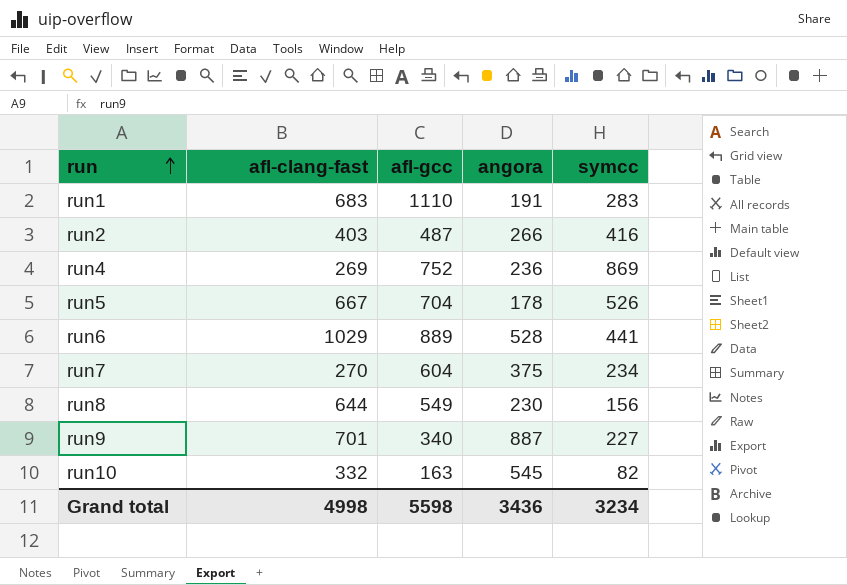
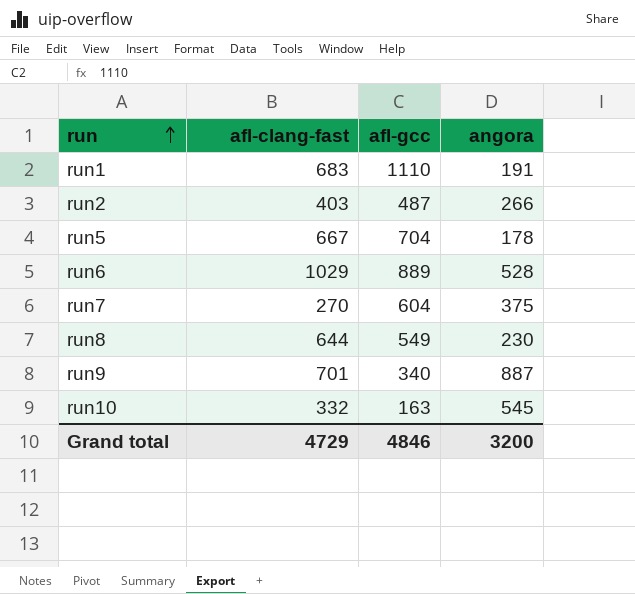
column symcc | position: 5 -> none
row run4: 269 | 752 | 236 | 869 -> none
Grand total | afl-clang-fast: 4998 -> 4729
Grand total | afl-gcc: 5598 -> 4846
Grand total | angora: 3436 -> 3200

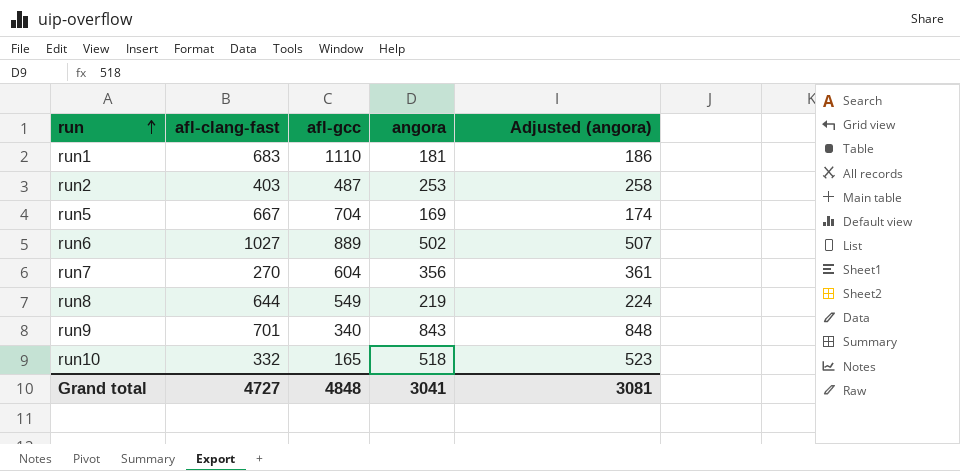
column Adjusted (angora) | formula: none -> [angora] + 5
run1 | angora: 191 -> 181
run2 | angora: 266 -> 253
run5 | angora: 178 -> 169
run6 | afl-clang-fast: 1029 -> 1027
run6 | angora: 528 -> 502
run7 | angora: 375 -> 356
run8 | angora: 230 -> 219
run9 | angora: 887 -> 843
run10 | afl-gcc: 163 -> 165
run10 | angora: 545 -> 518
Grand total | afl-clang-fast: 4729 -> 4727
Grand total | afl-gcc: 4846 -> 4848
Grand total | angora: 3200 -> 3041

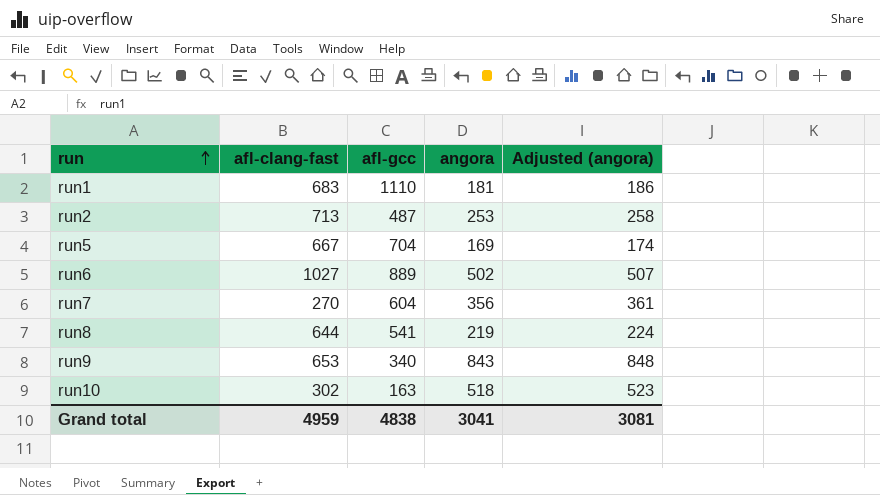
run2 | afl-clang-fast: 403 -> 713
run8 | afl-gcc: 549 -> 541
run9 | afl-clang-fast: 701 -> 653
run10 | afl-clang-fast: 332 -> 302
run10 | afl-gcc: 165 -> 163
Grand total | afl-clang-fast: 4727 -> 4959
Grand total | afl-gcc: 4848 -> 4838

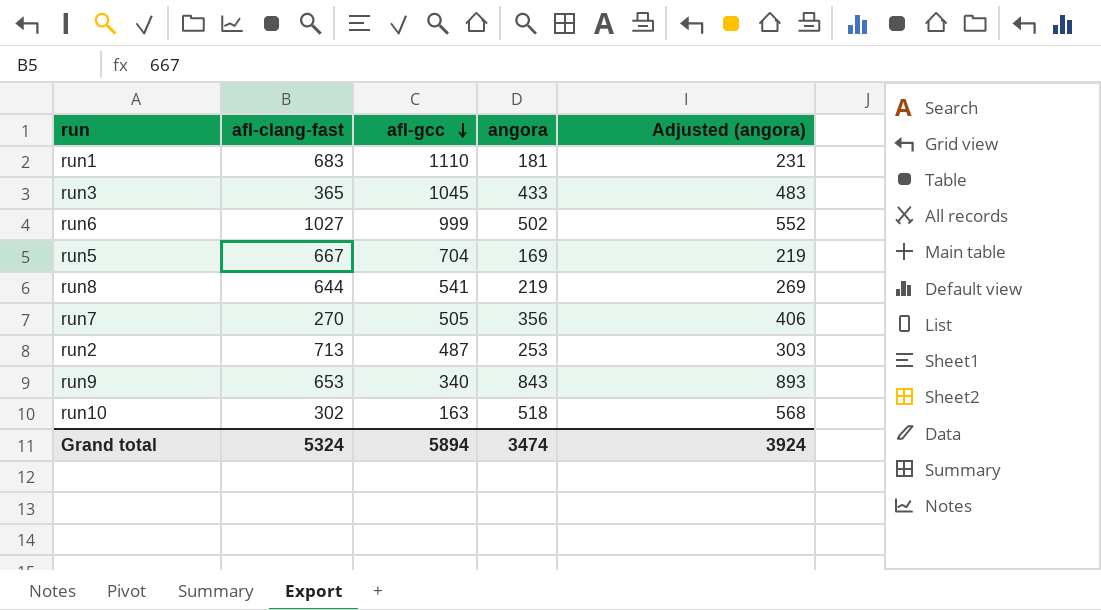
row order: run ascending -> afl-gcc descending
column Adjusted (angora) | formula: [angora] + 5 -> [angora] + 50
row run3: none -> 365 | 1045 | 433 | 483
run6 | afl-gcc: 889 -> 999
run7 | afl-gcc: 604 -> 505
Grand total | afl-clang-fast: 4959 -> 5324
Grand total | afl-gcc: 4838 -> 5894
Grand total | angora: 3041 -> 3474
Grand total | Adjusted (angora): 3081 -> 3924

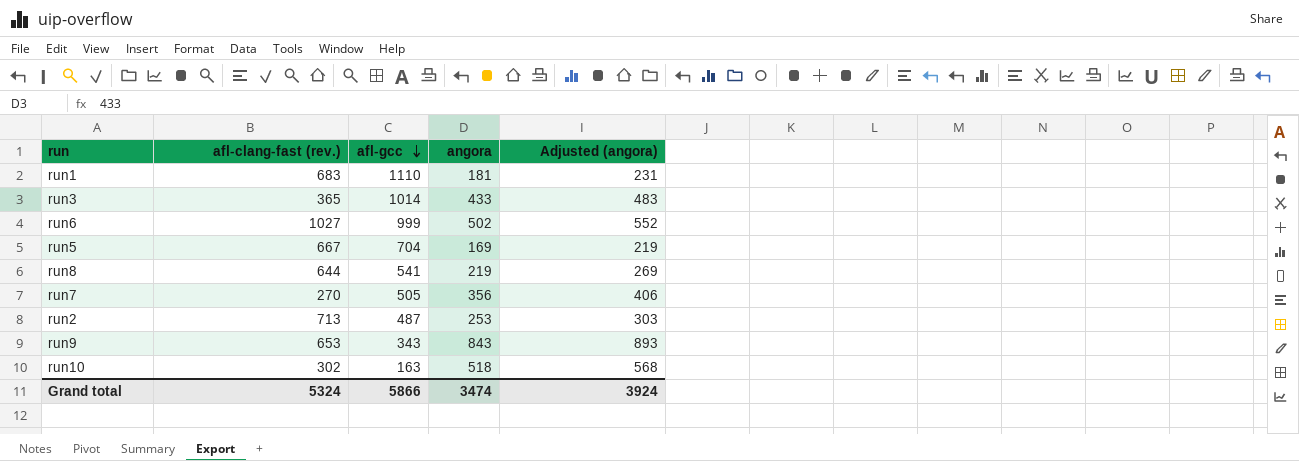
column name: afl-clang-fast -> afl-clang-fast (rev.)
run3 | afl-gcc: 1045 -> 1014
run9 | afl-gcc: 340 -> 343
Grand total | afl-gcc: 5894 -> 5866

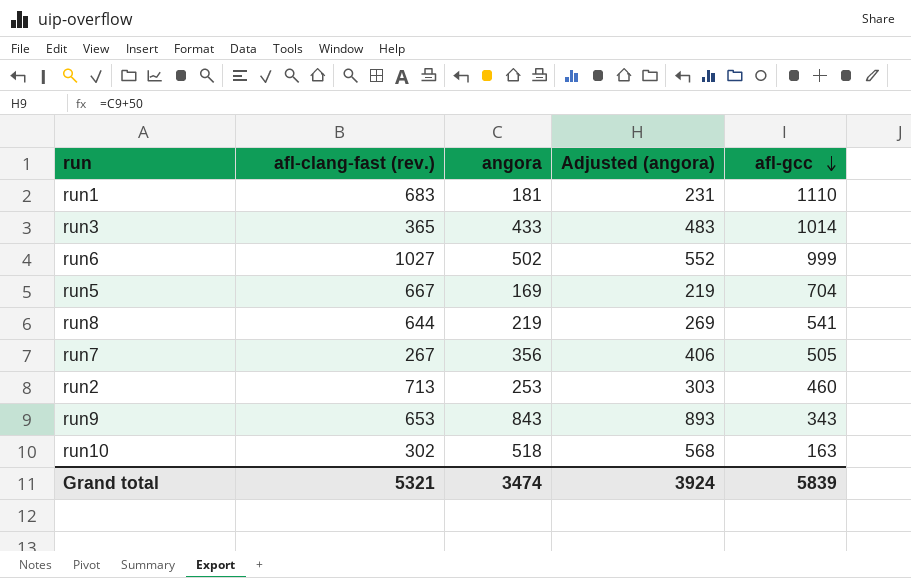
column afl-gcc | position: 3 -> 5
run7 | afl-clang-fast (rev.): 270 -> 267
run2 | afl-gcc: 487 -> 460
Grand total | afl-clang-fast (rev.): 5324 -> 5321
Grand total | afl-gcc: 5866 -> 5839

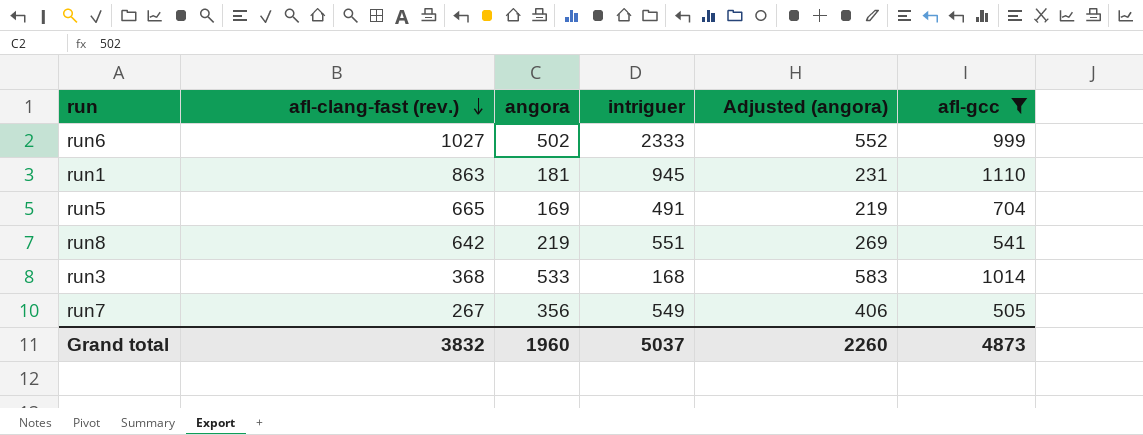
filter: none -> afl-gcc >= 505
row order: afl-gcc descending -> afl-clang-fast (rev.) descending
column intriguer | position: none -> 4
run1 | afl-clang-fast (rev.): 683 -> 863
run5 | afl-clang-fast (rev.): 667 -> 665
run8 | afl-clang-fast (rev.): 644 -> 642
run3 | afl-clang-fast (rev.): 365 -> 368
run3 | angora: 433 -> 533
run3 | Adjusted (angora): 483 -> 583
Grand total | afl-clang-fast (rev.): 5321 -> 3832
Grand total | angora: 3474 -> 1960
Grand total | Adjusted (angora): 3924 -> 2260
Grand total | afl-gcc: 5839 -> 4873

